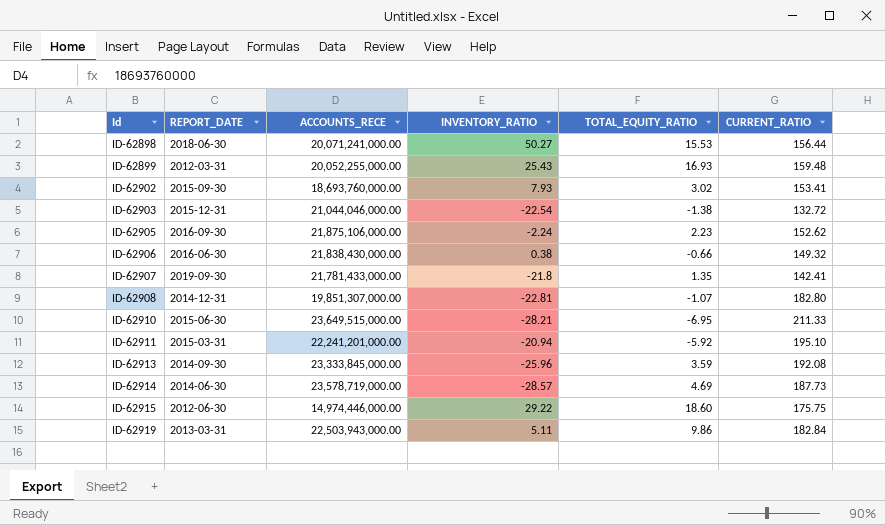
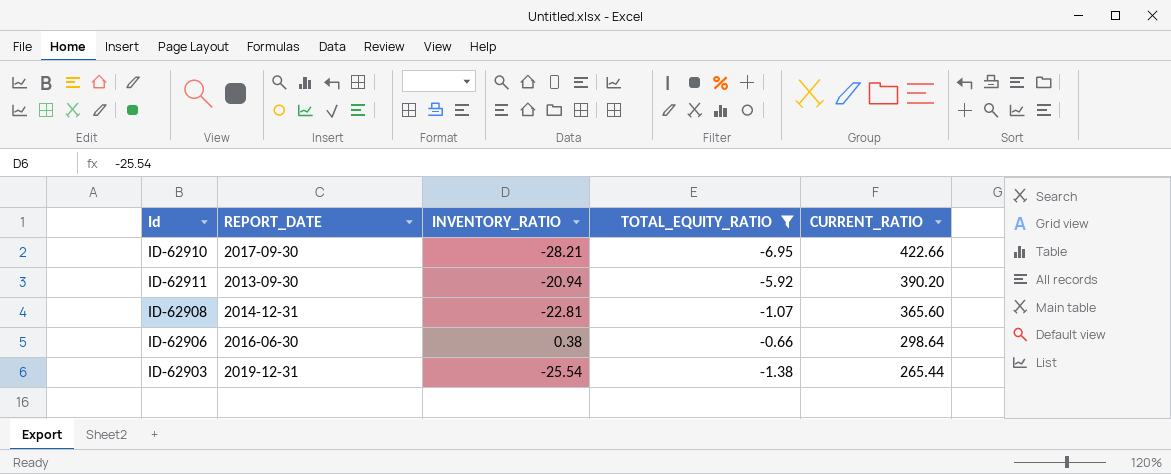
filter: none -> TOTAL_EQUITY_RATIO <= -0.66
row order: Id ascending -> CURRENT_RATIO descending
column ACCOUNTS_RECE | position: 3 -> none
ID-62910 | REPORT_DATE: 2015-06-30 -> 2017-09-30
ID-62910 | CURRENT_RATIO: 211.33 -> 422.66
ID-62911 | REPORT_DATE: 2015-03-31 -> 2013-09-30
ID-62911 | CURRENT_RATIO: 195.10 -> 390.20
ID-62908 | CURRENT_RATIO: 182.80 -> 365.60
ID-62906 | CURRENT_RATIO: 149.32 -> 298.64
ID-62903 | REPORT_DATE: 2015-12-31 -> 2019-12-31
ID-62903 | INVENTORY_RATIO: -22.54 -> -25.54
ID-62903 | CURRENT_RATIO: 132.72 -> 265.44

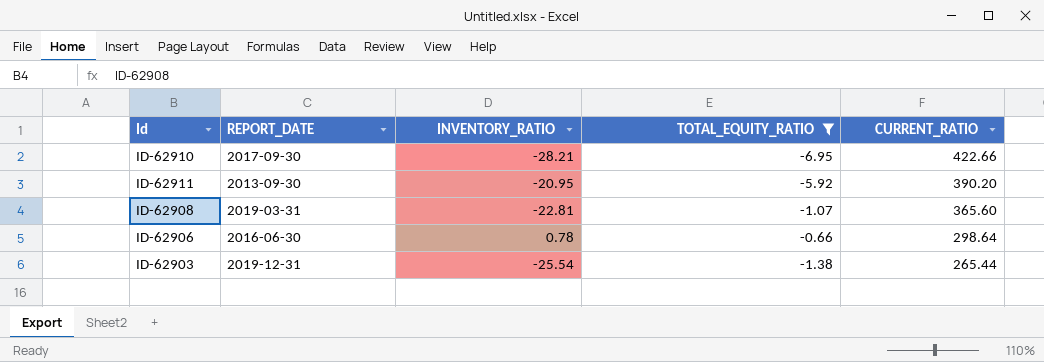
ID-62911 | INVENTORY_RATIO: -20.94 -> -20.95
ID-62908 | REPORT_DATE: 2014-12-31 -> 2019-03-31
ID-62906 | INVENTORY_RATIO: 0.38 -> 0.78

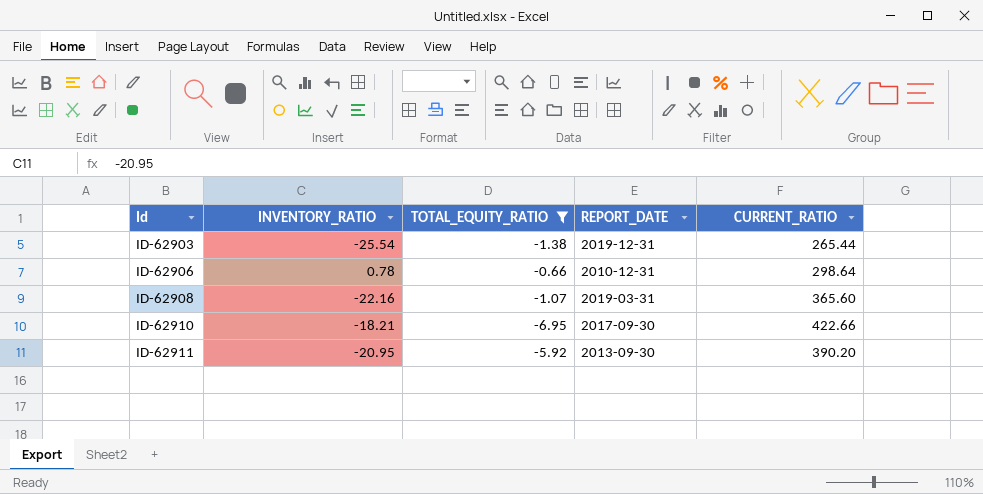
row order: CURRENT_RATIO descending -> Id ascending
column REPORT_DATE | position: 2 -> 4
ID-62906 | REPORT_DATE: 2016-06-30 -> 2010-12-31
ID-62908 | INVENTORY_RATIO: -22.81 -> -22.16
ID-62910 | INVENTORY_RATIO: -28.21 -> -18.21

